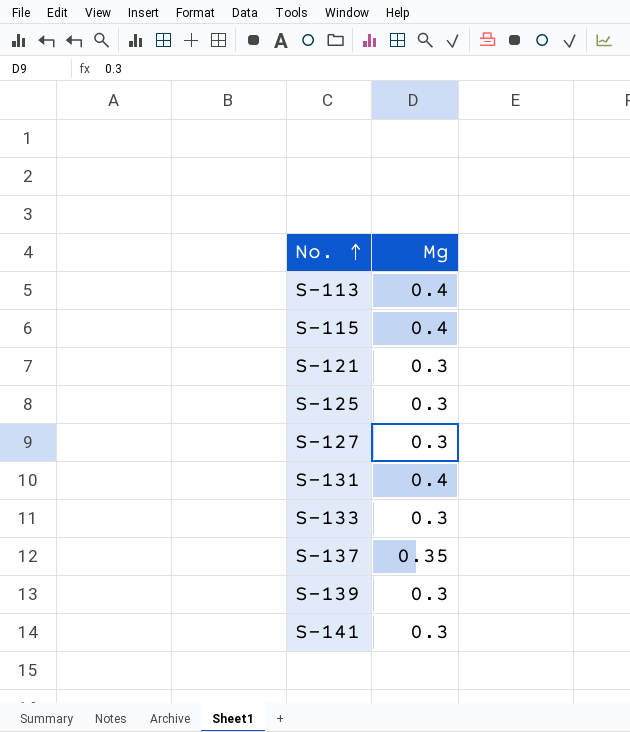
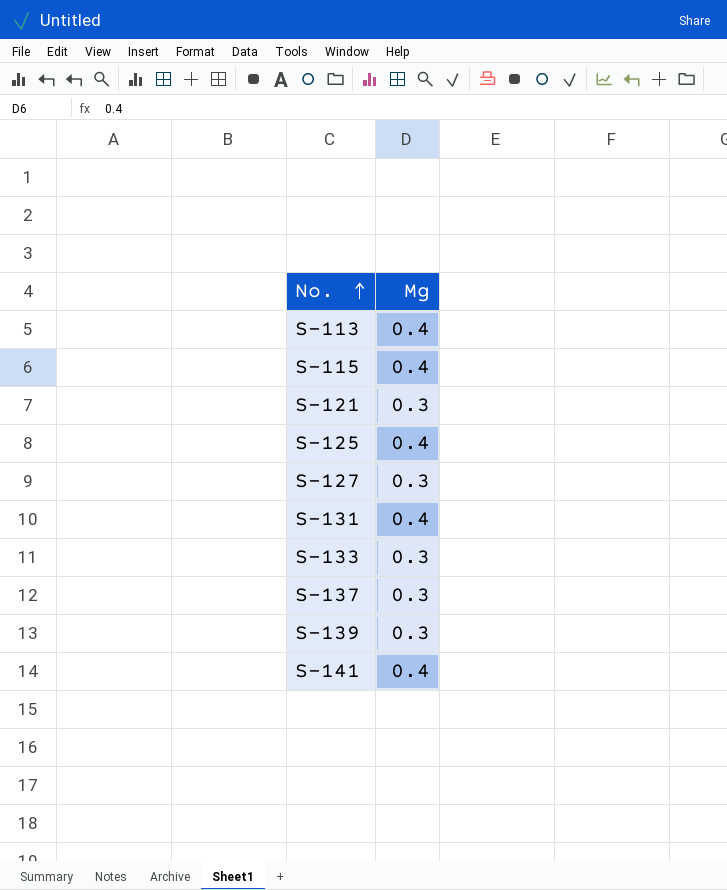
S-125 | Mg: 0.3 -> 0.4
S-137 | Mg: 0.35 -> 0.3
S-141 | Mg: 0.3 -> 0.4

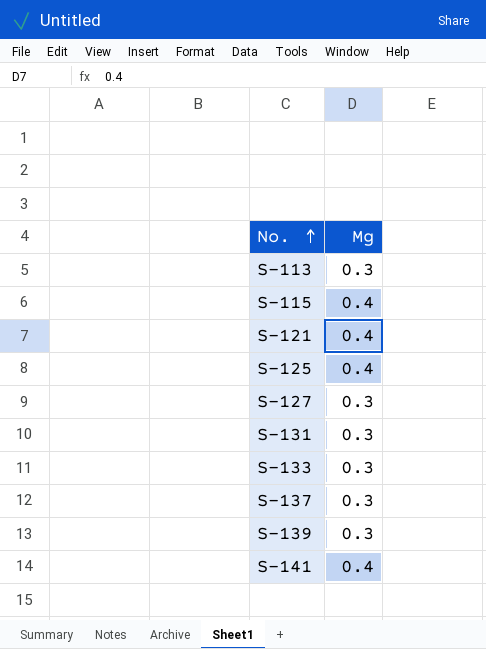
S-113 | Mg: 0.4 -> 0.3
S-121 | Mg: 0.3 -> 0.4
S-131 | Mg: 0.4 -> 0.3

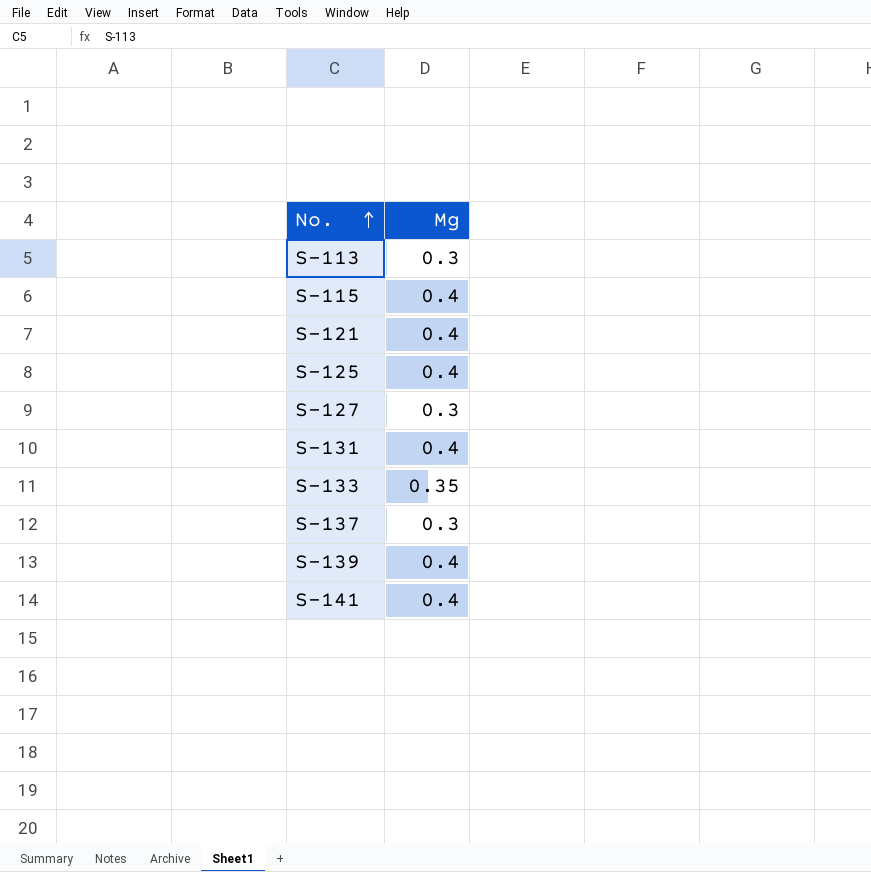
S-131 | Mg: 0.3 -> 0.4
S-133 | Mg: 0.3 -> 0.35
S-139 | Mg: 0.3 -> 0.4

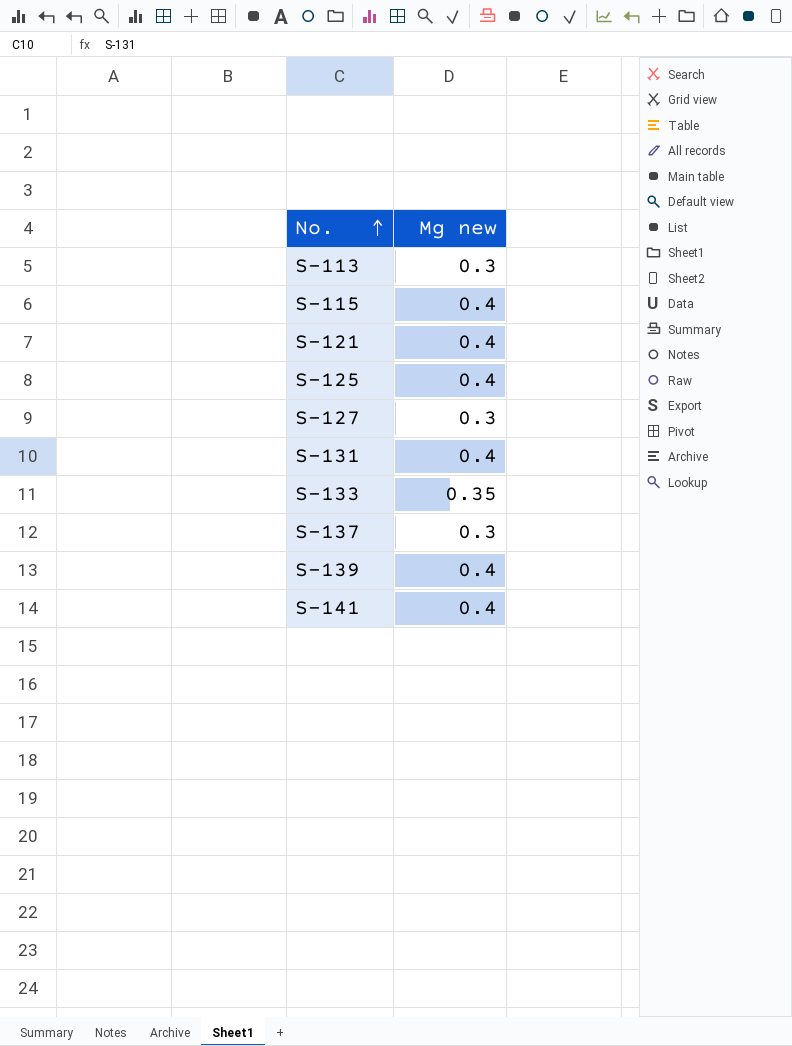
column name: Mg -> Mg new

